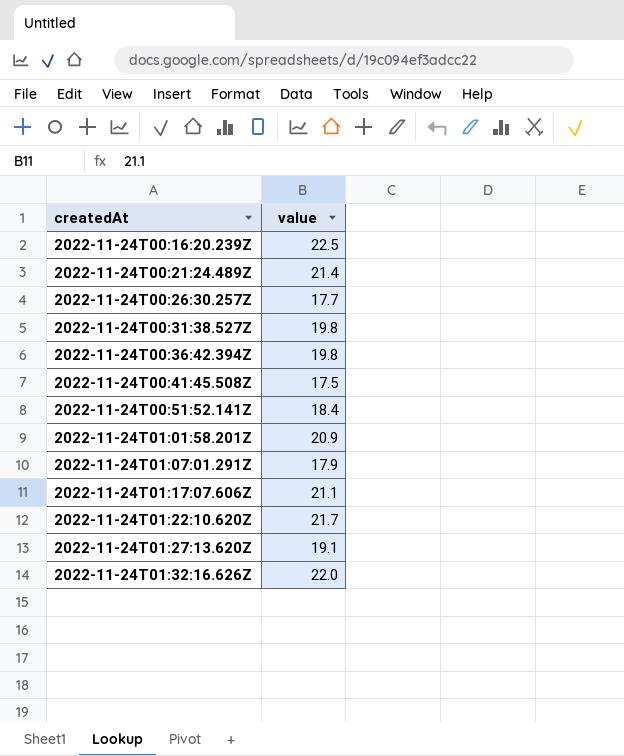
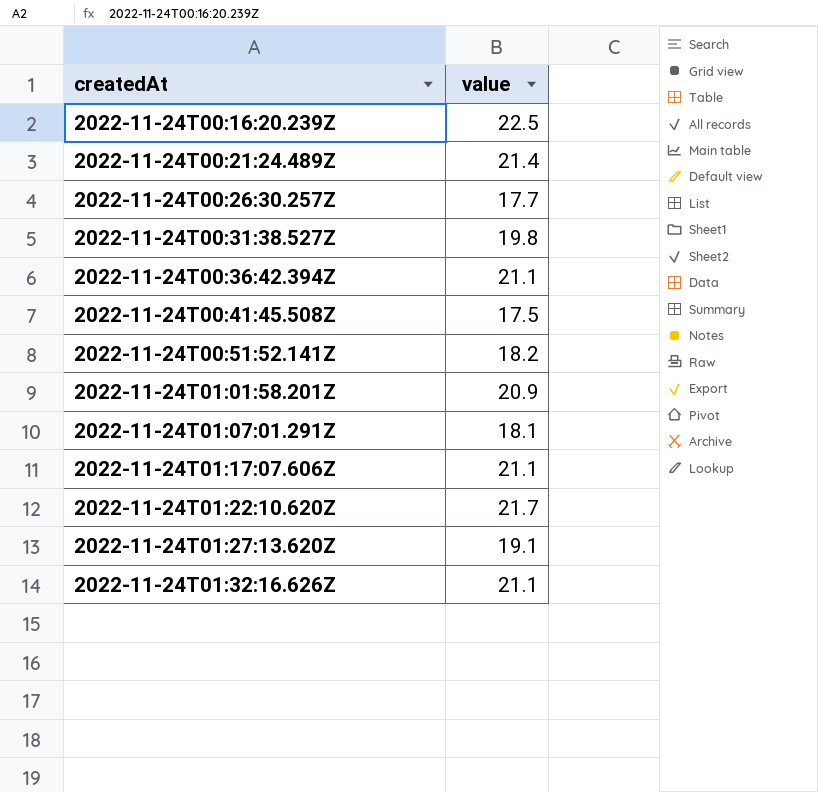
2022-11-24T00:36:42.394Z | value: 19.8 -> 21.1
2022-11-24T00:51:52.141Z | value: 18.4 -> 18.2
2022-11-24T01:07:01.291Z | value: 17.9 -> 18.1
2022-11-24T01:32:16.626Z | value: 22.0 -> 21.1

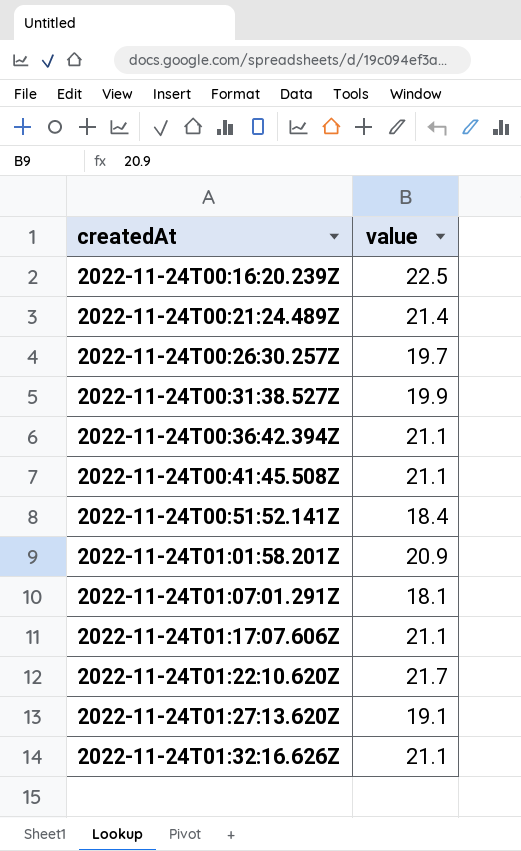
2022-11-24T00:26:30.257Z | value: 17.7 -> 19.7
2022-11-24T00:31:38.527Z | value: 19.8 -> 19.9
2022-11-24T00:41:45.508Z | value: 17.5 -> 21.1
2022-11-24T00:51:52.141Z | value: 18.2 -> 18.4

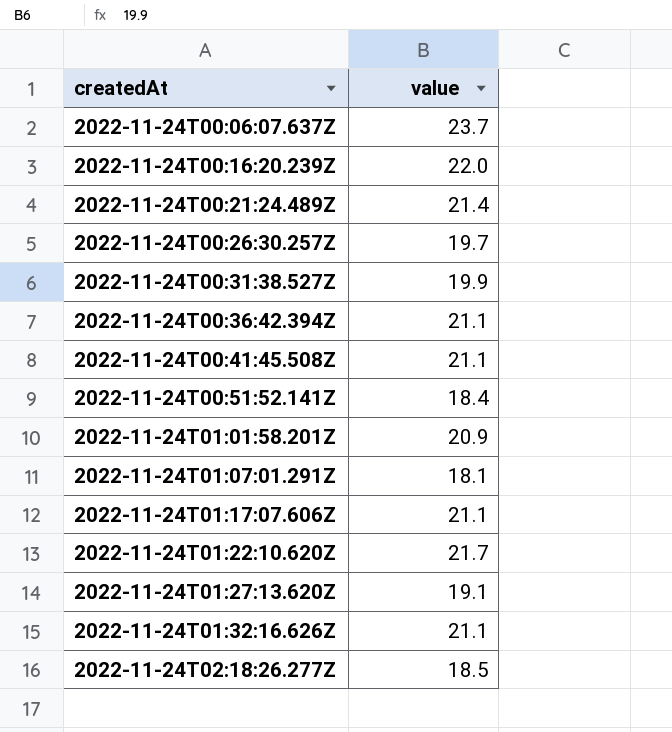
row 2022-11-24T00:06:07.637Z: none -> 23.7
2022-11-24T00:16:20.239Z | value: 22.5 -> 22.0
row 2022-11-24T02:18:26.277Z: none -> 18.5

